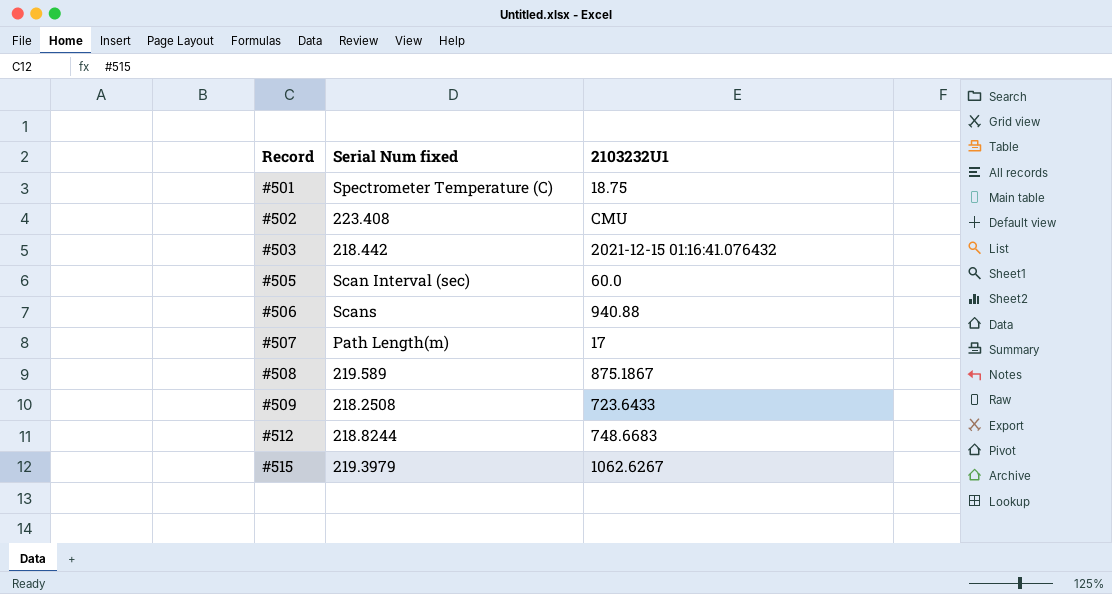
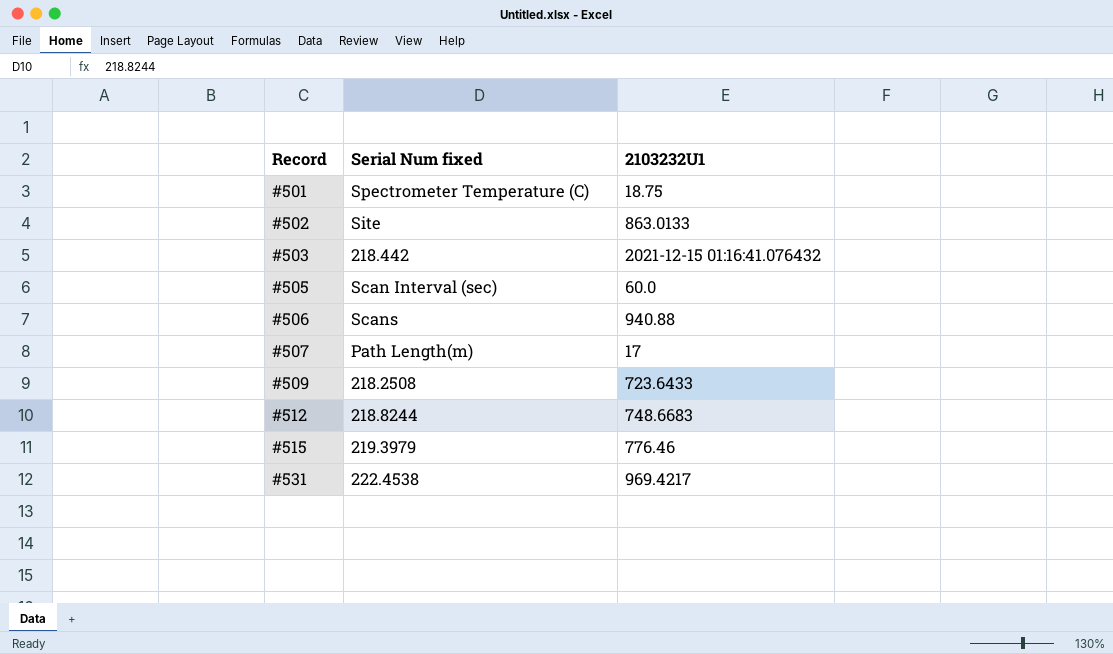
row #508: 219.589 | 875.1867 -> none
#502 | Serial Num fixed: 223.408 -> Site
#502 | 2103232U1: CMU -> 863.0133
#515 | 2103232U1: 1062.6267 -> 776.46
row #531: none -> 222.4538 | 969.4217

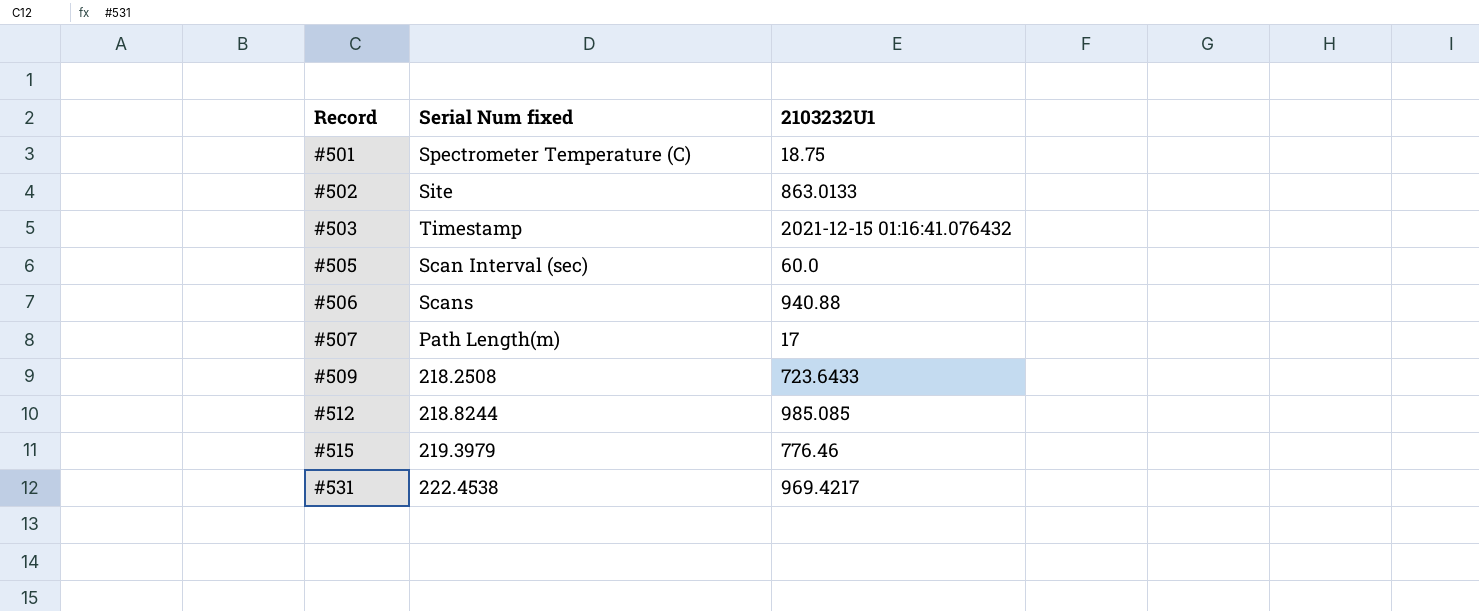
#503 | Serial Num fixed: 218.442 -> Timestamp
#512 | 2103232U1: 748.6683 -> 985.085

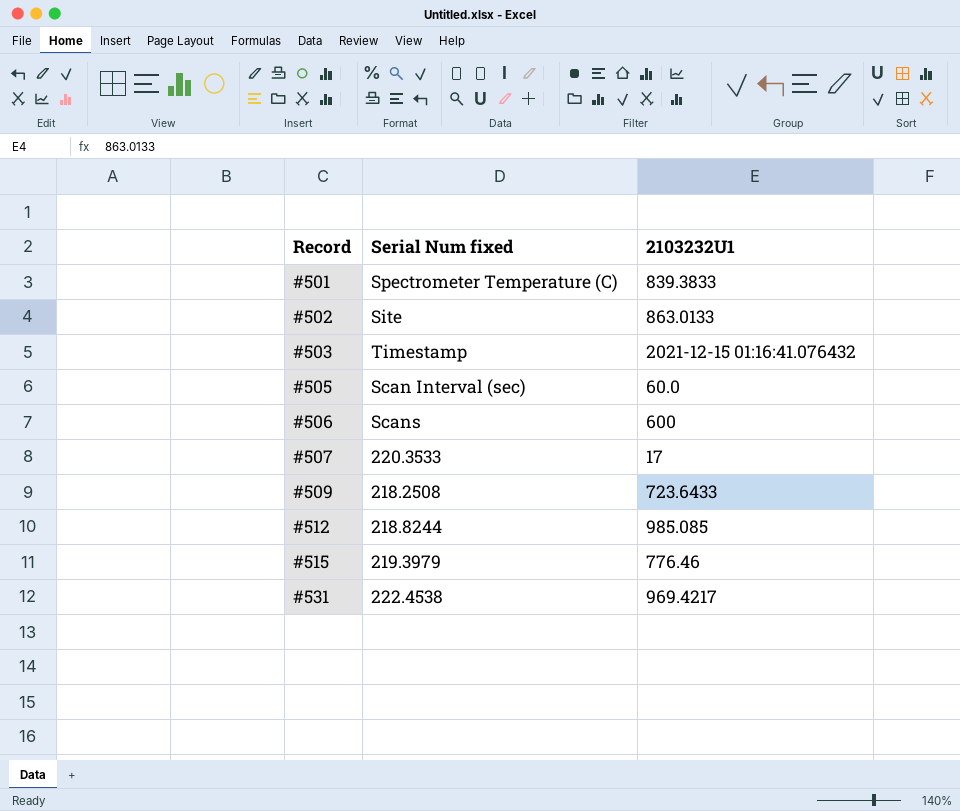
#501 | 2103232U1: 18.75 -> 839.3833
#506 | 2103232U1: 940.88 -> 600
#507 | Serial Num fixed: Path Length(m) -> 220.3533

